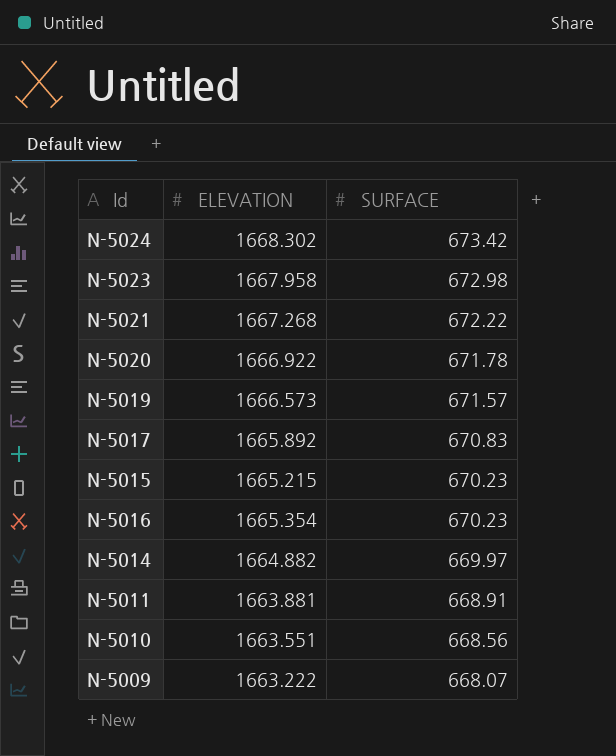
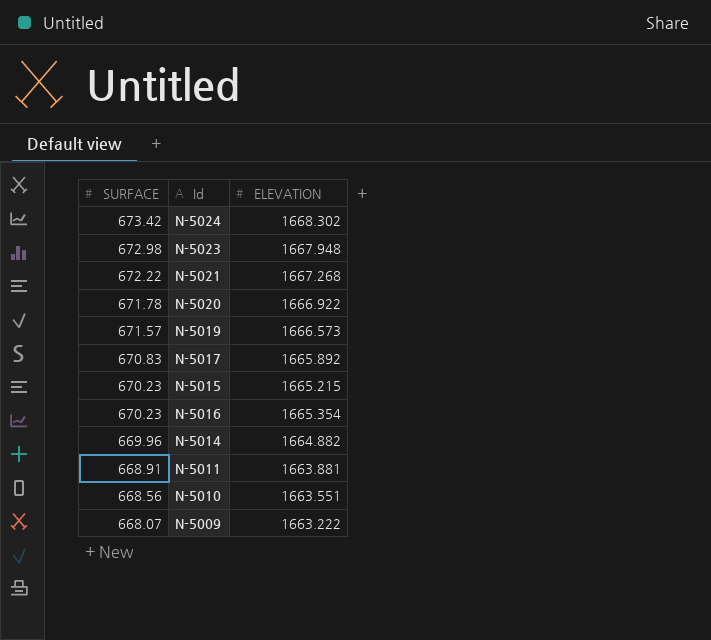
column SURFACE | position: 3 -> 1
N-5023 | ELEVATION: 1667.958 -> 1667.948
N-5014 | SURFACE: 669.97 -> 669.96

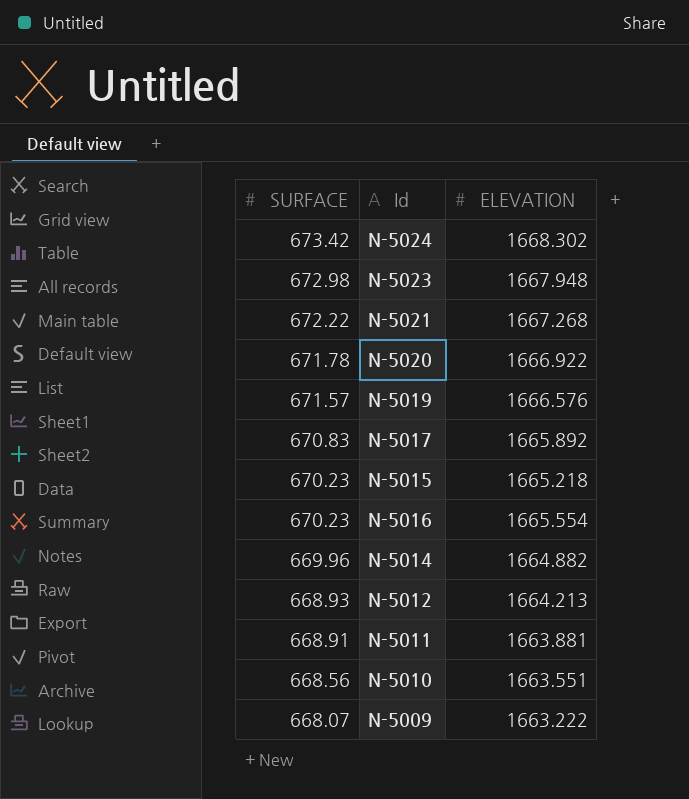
N-5019 | ELEVATION: 1666.573 -> 1666.576
N-5015 | ELEVATION: 1665.215 -> 1665.218
N-5016 | ELEVATION: 1665.354 -> 1665.554
row N-5012: none -> 668.93 | 1664.213

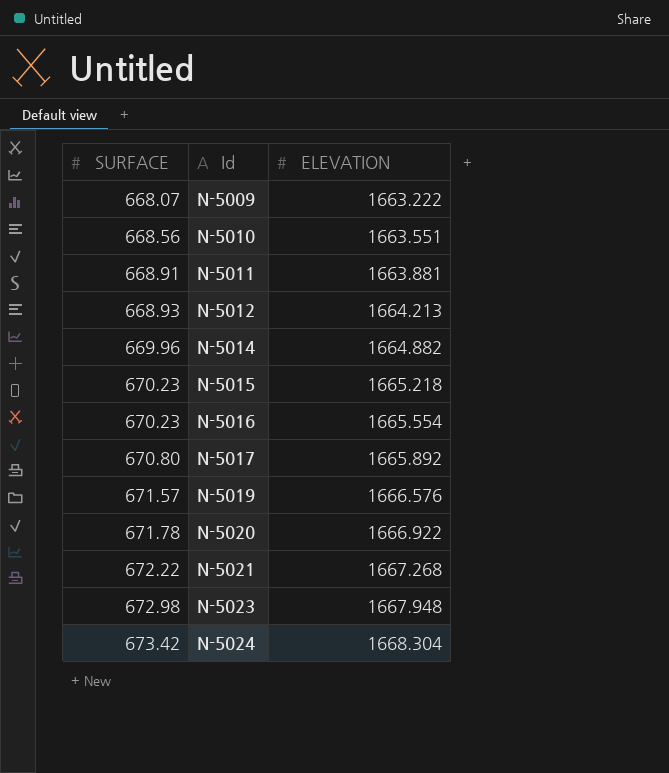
row order: SURFACE descending -> SURFACE ascending
N-5017 | SURFACE: 670.83 -> 670.80
N-5024 | ELEVATION: 1668.302 -> 1668.304

